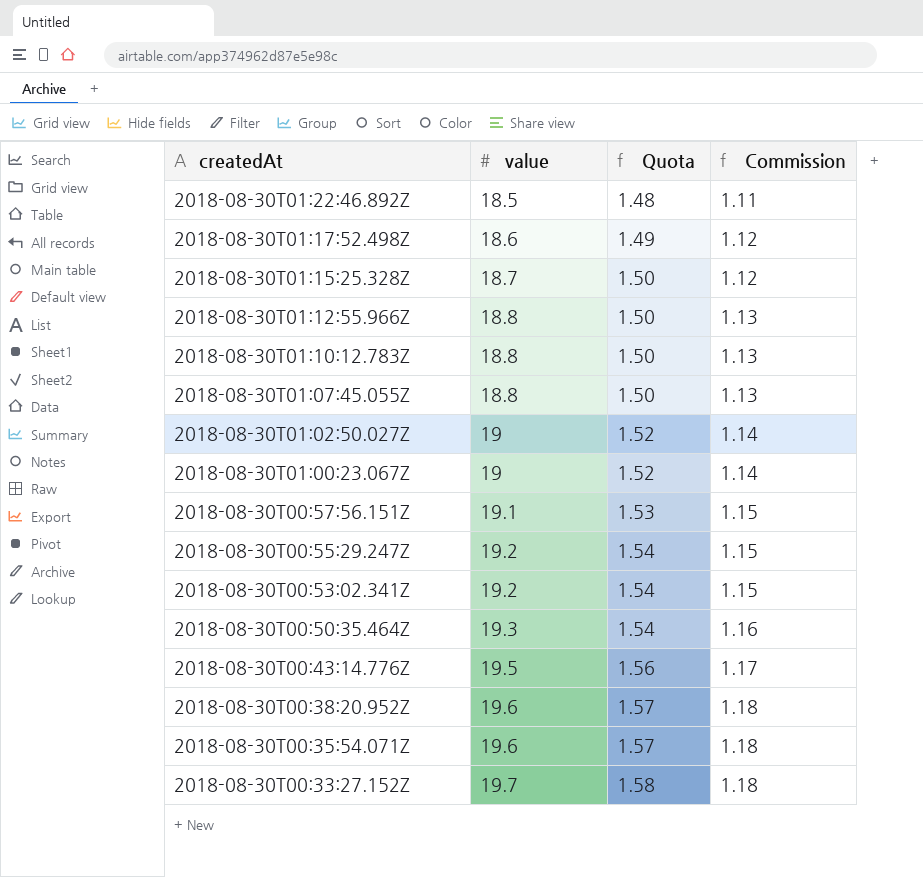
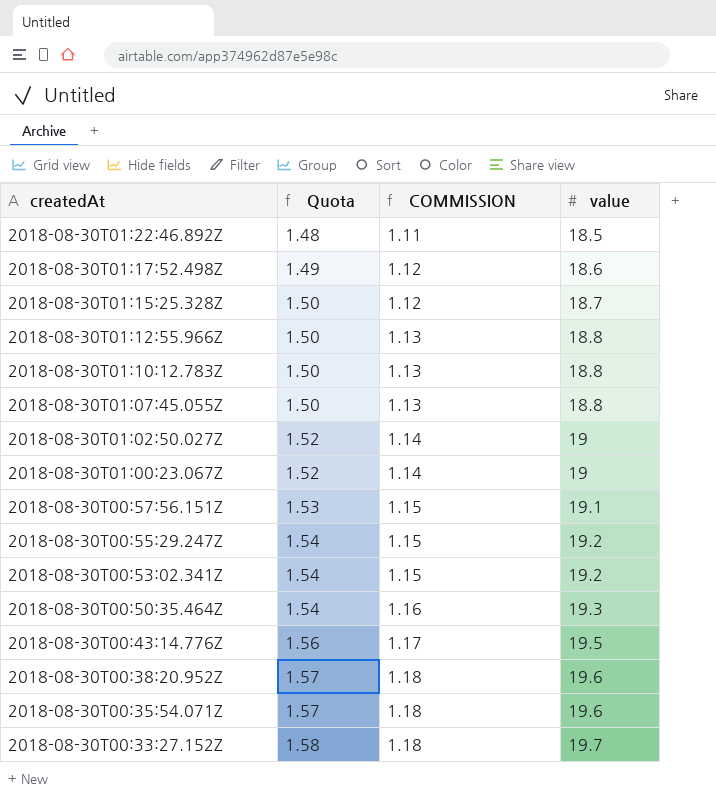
column name: Commission -> COMMISSION
column value | position: 2 -> 4

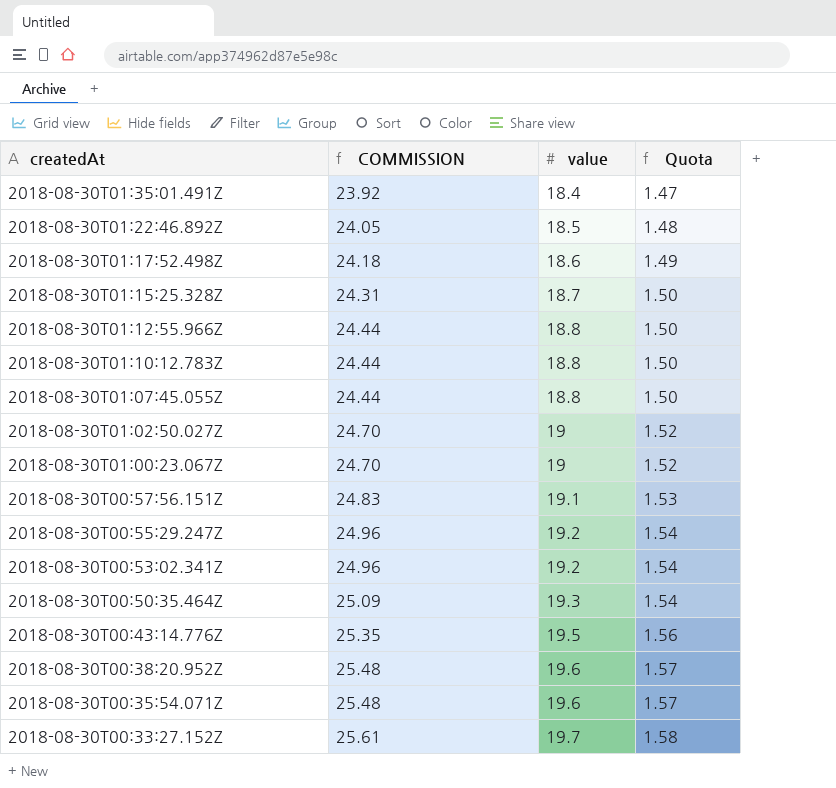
column COMMISSION | formula: [value] * 0.06 -> [value] * 1.3
column Quota | position: 2 -> 4
row 2018-08-30T01:35:01.491Z: none -> 23.92 | 18.4 | 1.47

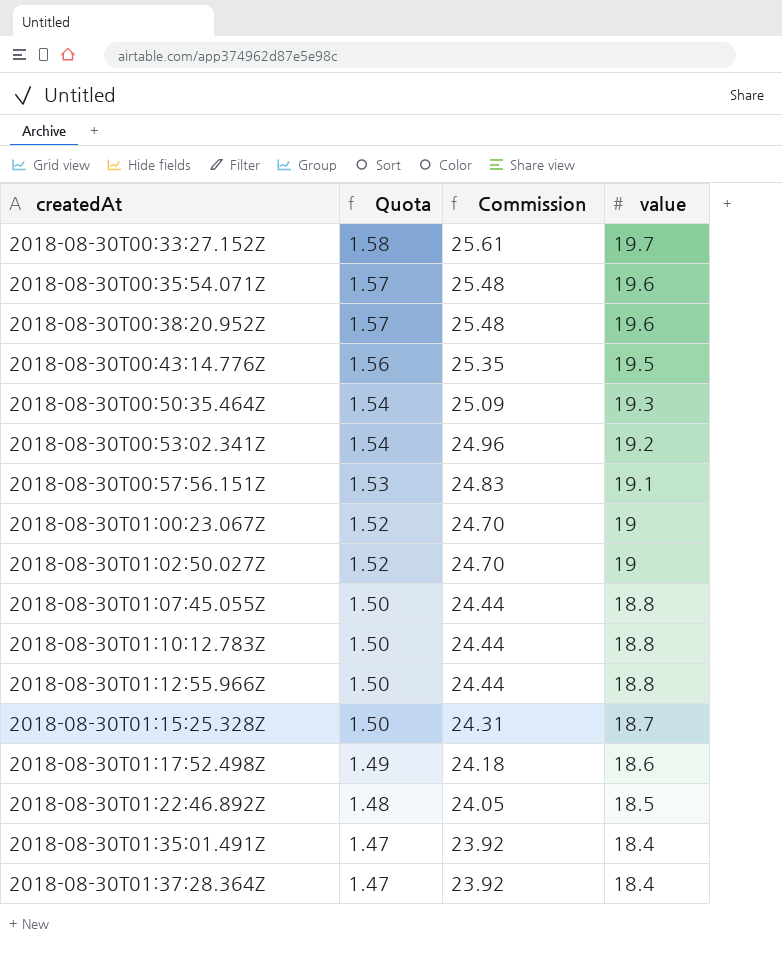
row order: createdAt descending -> createdAt ascending
column Quota | position: 4 -> 2
column name: COMMISSION -> Commission
row 2018-08-30T00:55:29.247Z: 24.96 | 19.2 | 1.54 -> none
row 2018-08-30T01:37:28.364Z: none -> 1.47 | 23.92 | 18.4

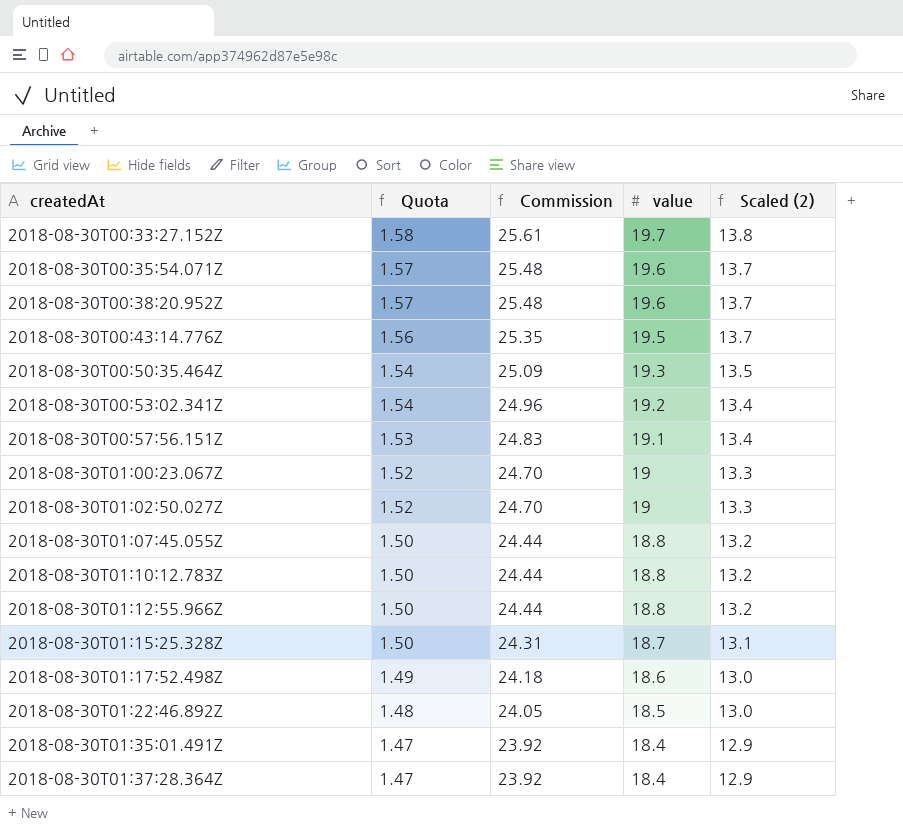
column Scaled (2) | formula: none -> [value] * 0.7

